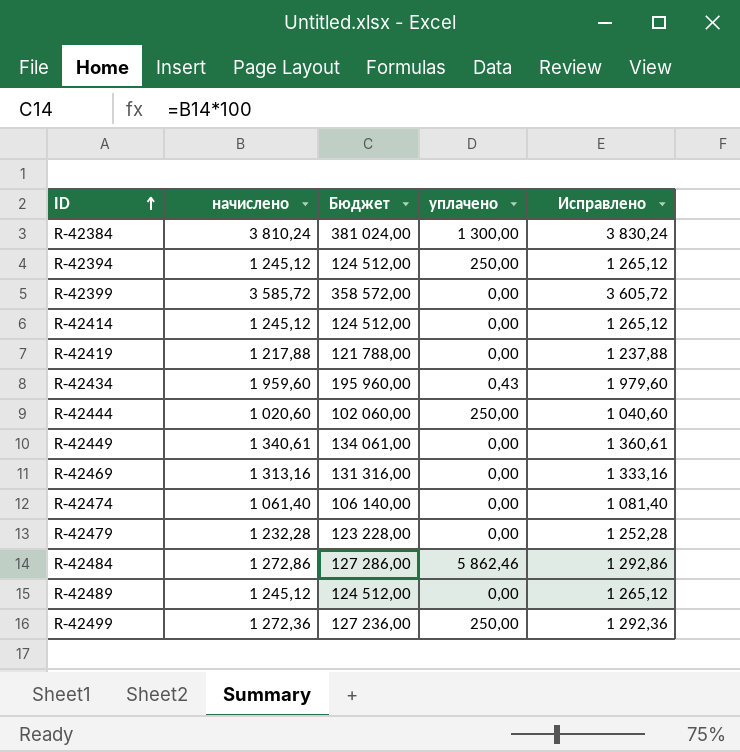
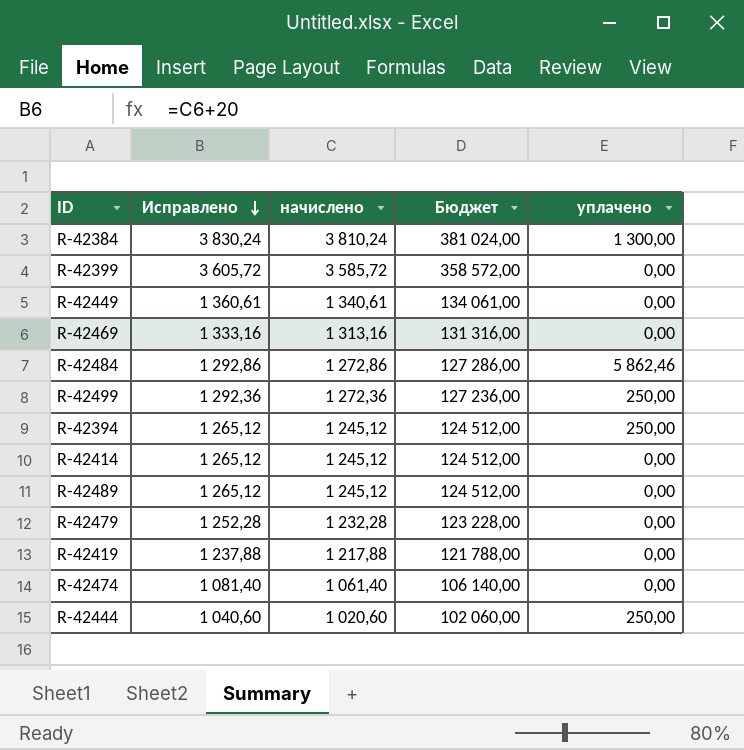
row order: ID ascending -> Исправлено descending
column Исправлено | position: 5 -> 2
row R-42434: 1 959,60 | 195 960,00 | 0,43 | 1 979,60 -> none

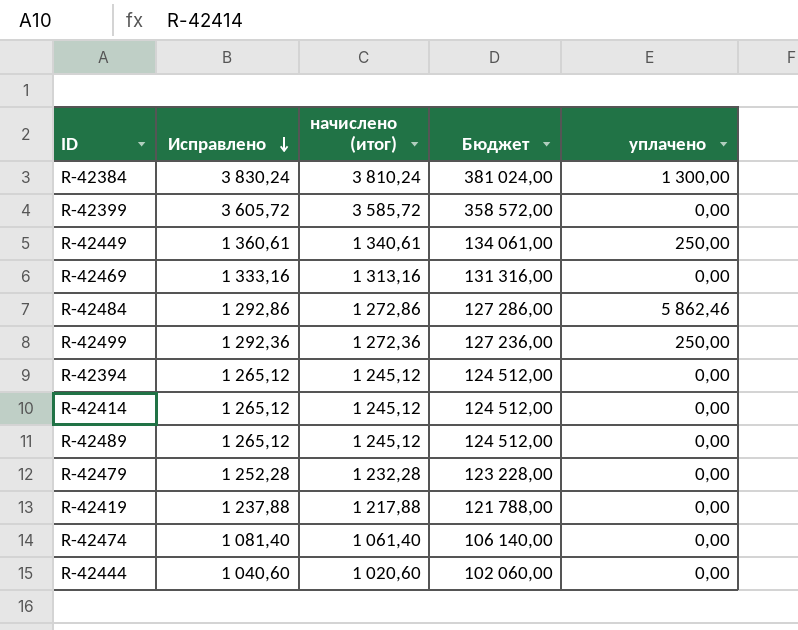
column name: начислено -> начислено (итог)
R-42449 | уплачено: 0,00 -> 250,00
R-42394 | уплачено: 250,00 -> 0,00
R-42444 | уплачено: 250,00 -> 0,00

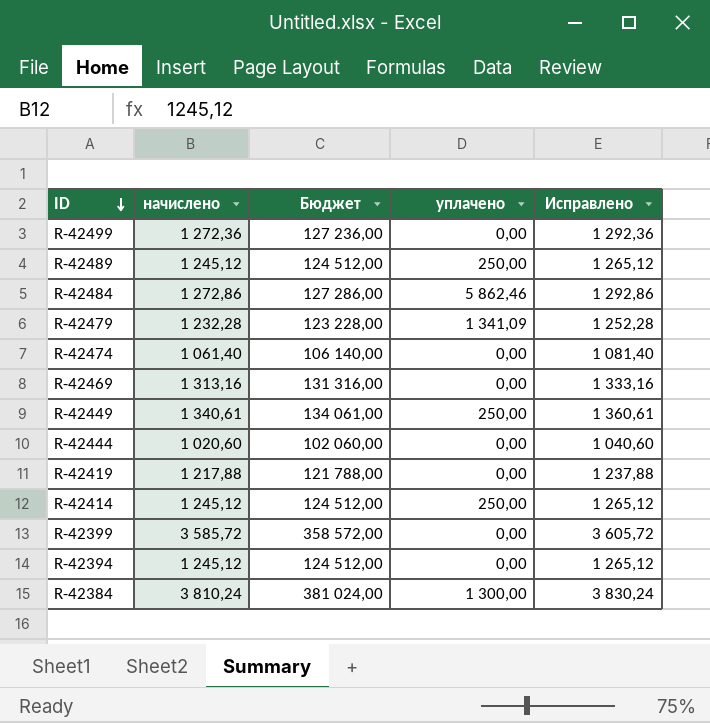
row order: Исправлено descending -> ID descending
column name: начислено (итог) -> начислено
column Исправлено | position: 2 -> 5
R-42499 | уплачено: 250,00 -> 0,00
R-42489 | уплачено: 0,00 -> 250,00
R-42479 | уплачено: 0,00 -> 1 341,09
R-42414 | уплачено: 0,00 -> 250,00

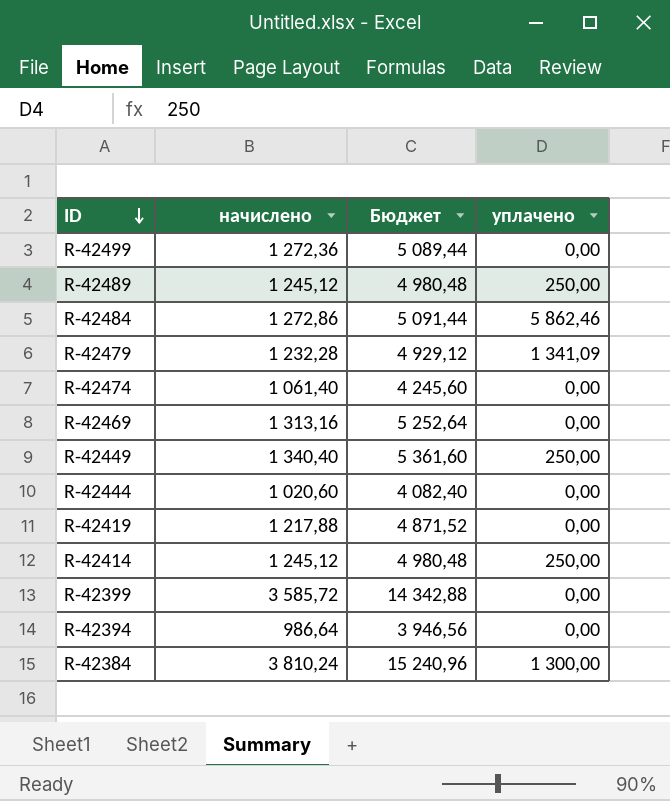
column Исправлено | formula: [начислено] + 20 -> none
column Бюджет | formula: [начислено] * 100 -> [начислено] * 4
R-42449 | начислено: 1 340,61 -> 1 340,40
R-42394 | начислено: 1 245,12 -> 986,64

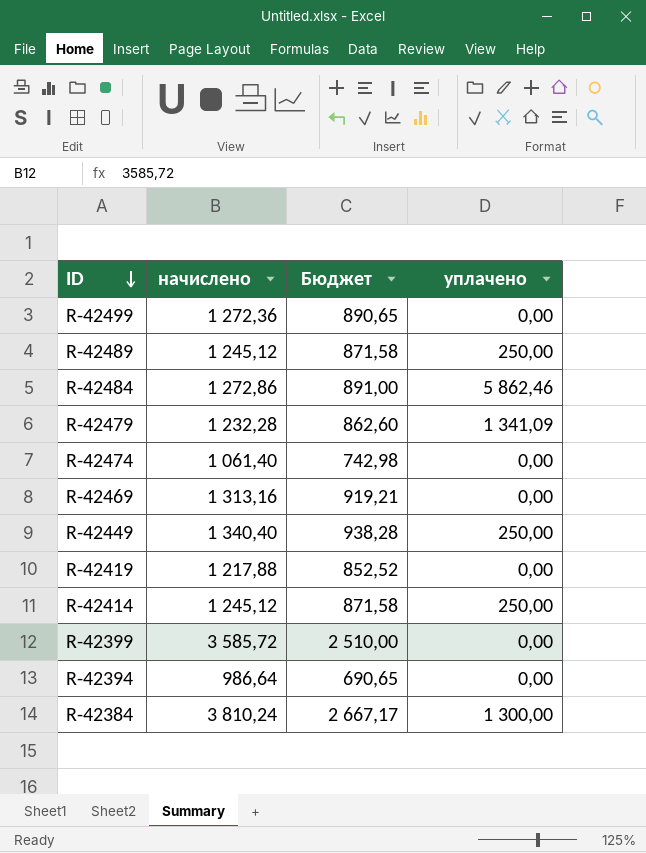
column Бюджет | formula: [начислено] * 4 -> [начислено] * 0,7
row R-42444: 1 020,60 | 4 082,40 | 0,00 -> none

